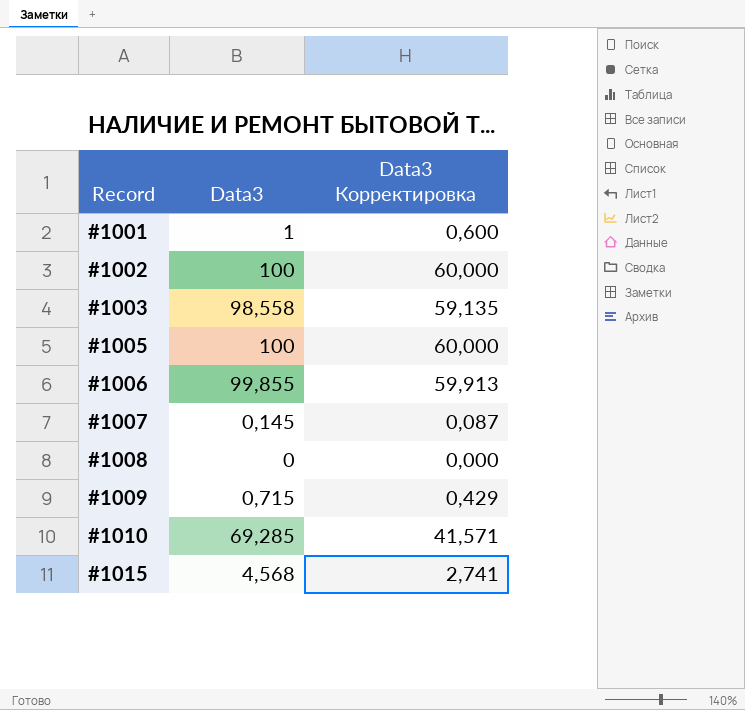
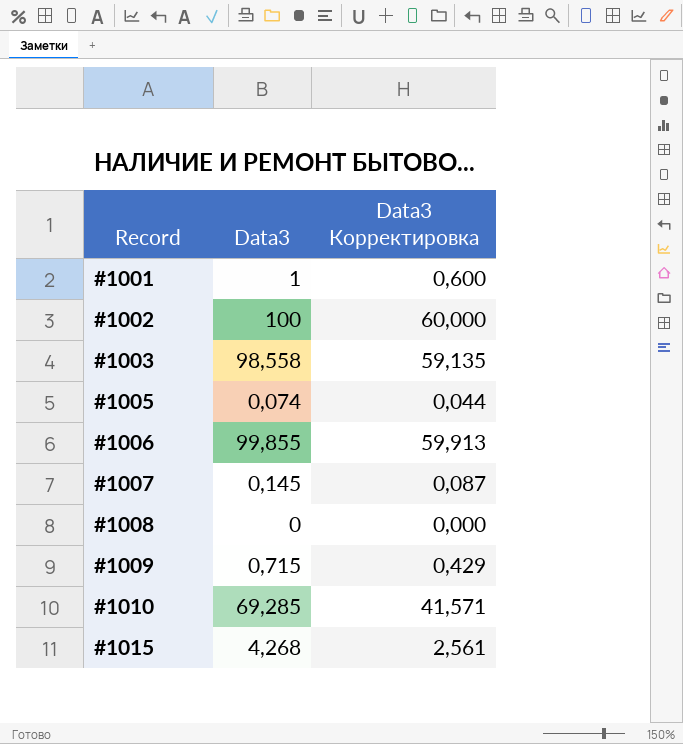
#1005 | Data3: 100 -> 0,074
#1005 | Data3 Корректировка: 60,000 -> 0,044
#1015 | Data3: 4,568 -> 4,268
#1015 | Data3 Корректировка: 2,741 -> 2,561

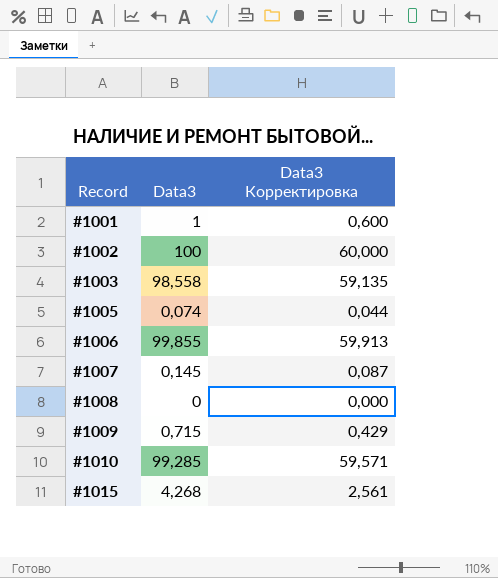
#1010 | Data3: 69,285 -> 99,285
#1010 | Data3 Корректировка: 41,571 -> 59,571

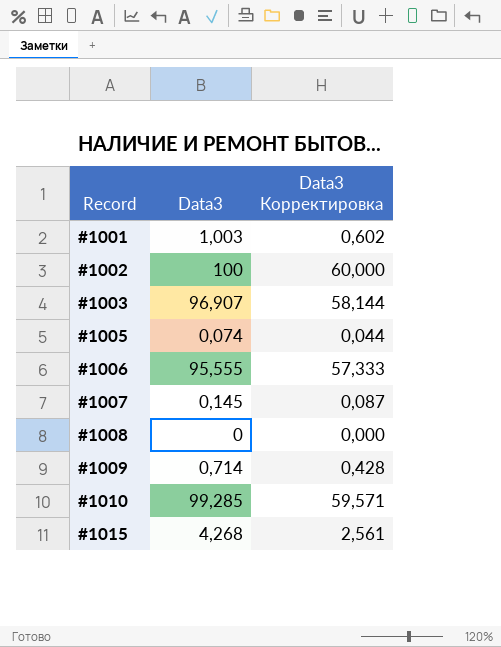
#1001 | Data3: 1 -> 1,003
#1001 | Data3 Корректировка: 0,600 -> 0,602
#1003 | Data3: 98,558 -> 96,907
#1003 | Data3 Корректировка: 59,135 -> 58,144
#1006 | Data3: 99,855 -> 95,555
#1006 | Data3 Корректировка: 59,913 -> 57,333
#1009 | Data3: 0,715 -> 0,714
#1009 | Data3 Корректировка: 0,429 -> 0,428

